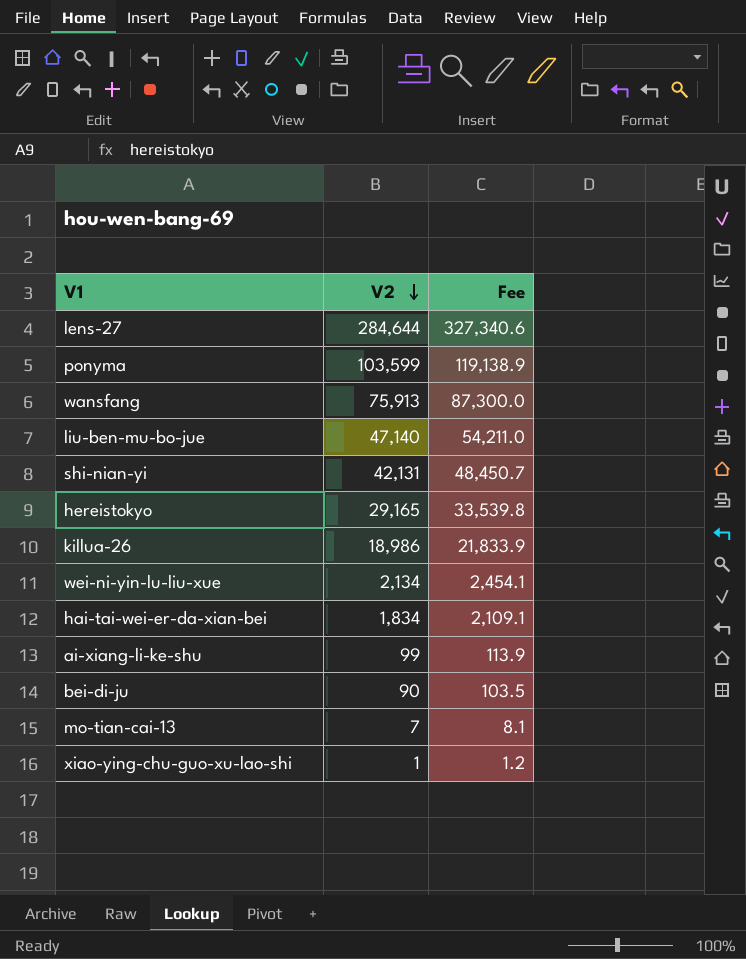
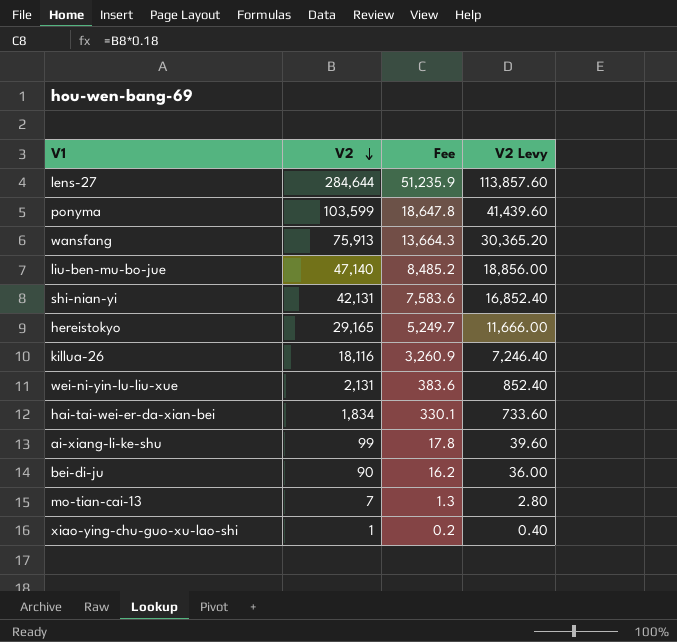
column Fee | formula: [V2] * 1.15 -> [V2] * 0.18
column V2 Levy | formula: none -> [V2] * 0.4
killua-26 | V2: 18,986 -> 18,116
wei-ni-yin-lu-liu-xue | V2: 2,134 -> 2,131

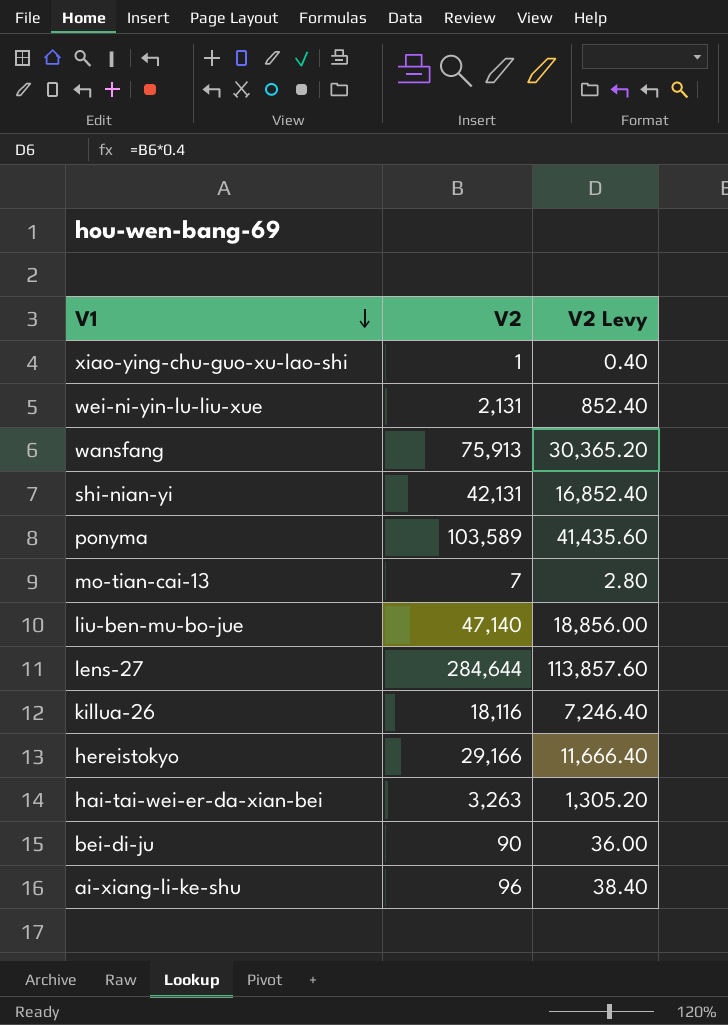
row order: V2 descending -> V1 descending
column Fee | formula: [V2] * 0.18 -> none
ponyma | V2: 103,599 -> 103,589
ponyma | V2 Levy: 41,439.60 -> 41,435.60
hereistokyo | V2: 29,165 -> 29,166
hereistokyo | V2 Levy: 11,666.00 -> 11,666.40
hai-tai-wei-er-da-xian-bei | V2: 1,834 -> 3,263
hai-tai-wei-er-da-xian-bei | V2 Levy: 733.60 -> 1,305.20
ai-xiang-li-ke-shu | V2: 99 -> 96
ai-xiang-li-ke-shu | V2 Levy: 39.60 -> 38.40

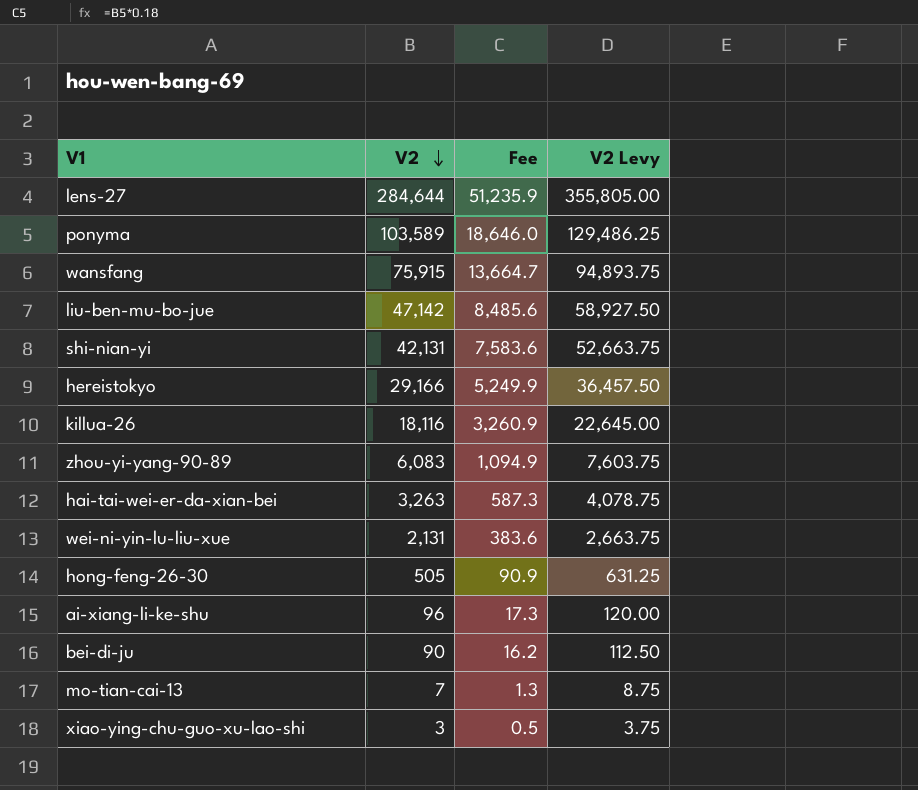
row order: V1 descending -> V2 descending
column Fee | formula: none -> [V2] * 0.18
column V2 Levy | formula: [V2] * 0.4 -> [V2] * 1.25
wansfang | V2: 75,913 -> 75,915
liu-ben-mu-bo-jue | V2: 47,140 -> 47,142
row zhou-yi-yang-90-89: none -> 6,083 | 1,094.9 | 7,603.75
row hong-feng-26-30: none -> 505 | 90.9 | 631.25
xiao-ying-chu-guo-xu-lao-shi | V2: 1 -> 3

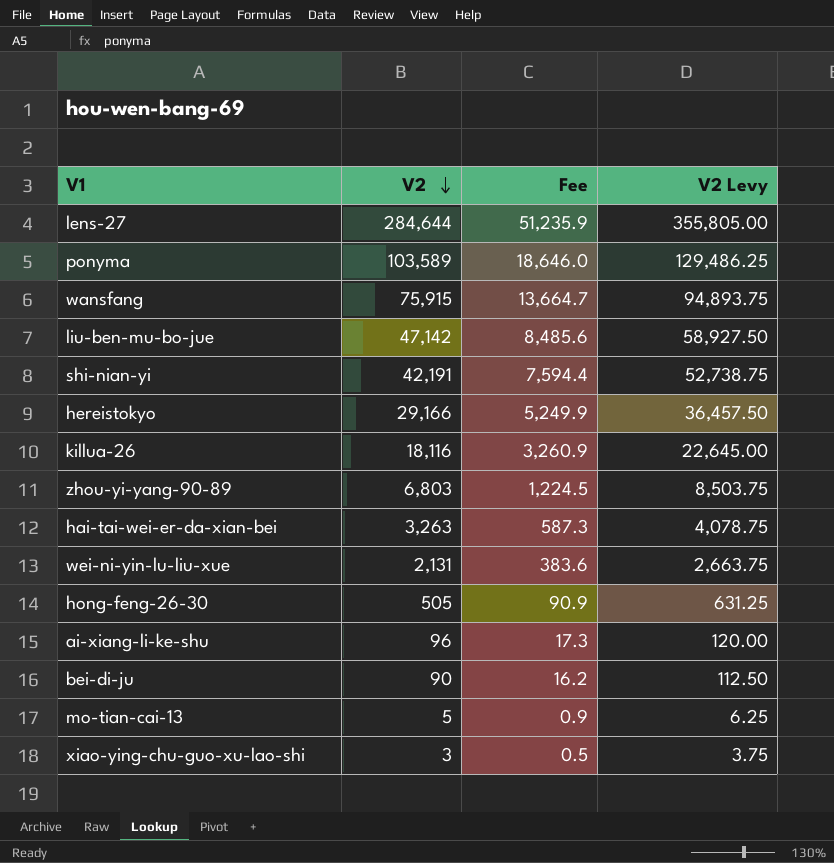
shi-nian-yi | V2: 42,131 -> 42,191
shi-nian-yi | Fee: 7,583.6 -> 7,594.4
shi-nian-yi | V2 Levy: 52,663.75 -> 52,738.75
zhou-yi-yang-90-89 | V2: 6,083 -> 6,803
zhou-yi-yang-90-89 | Fee: 1,094.9 -> 1,224.5
zhou-yi-yang-90-89 | V2 Levy: 7,603.75 -> 8,503.75
mo-tian-cai-13 | V2: 7 -> 5
mo-tian-cai-13 | Fee: 1.3 -> 0.9
mo-tian-cai-13 | V2 Levy: 8.75 -> 6.25

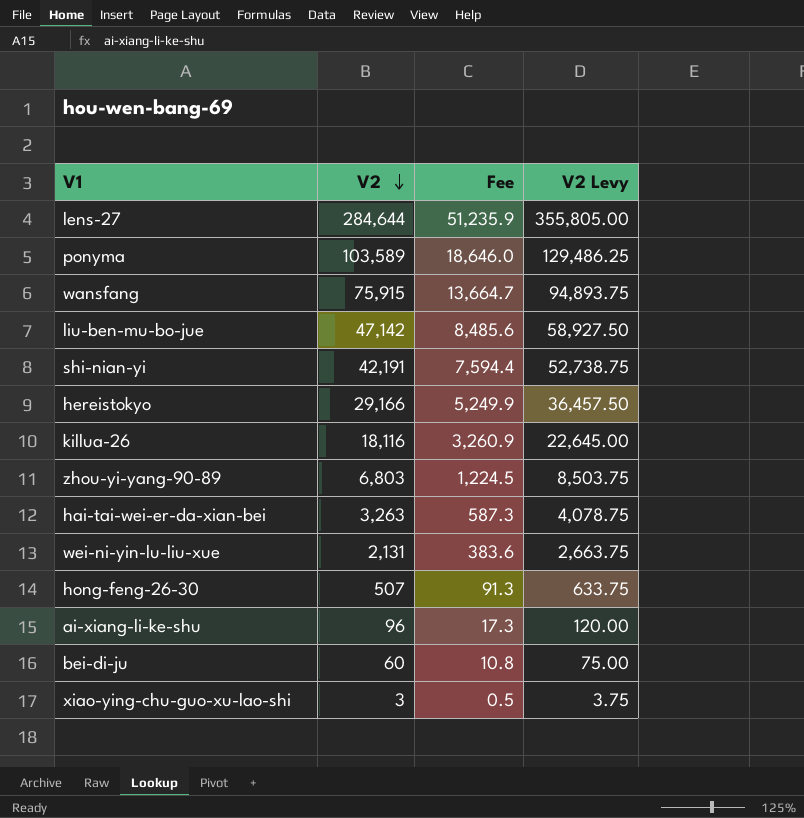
row mo-tian-cai-13: 5 | 0.9 | 6.25 -> none
hong-feng-26-30 | V2: 505 -> 507
hong-feng-26-30 | Fee: 90.9 -> 91.3
hong-feng-26-30 | V2 Levy: 631.25 -> 633.75
bei-di-ju | V2: 90 -> 60
bei-di-ju | Fee: 16.2 -> 10.8
bei-di-ju | V2 Levy: 112.50 -> 75.00

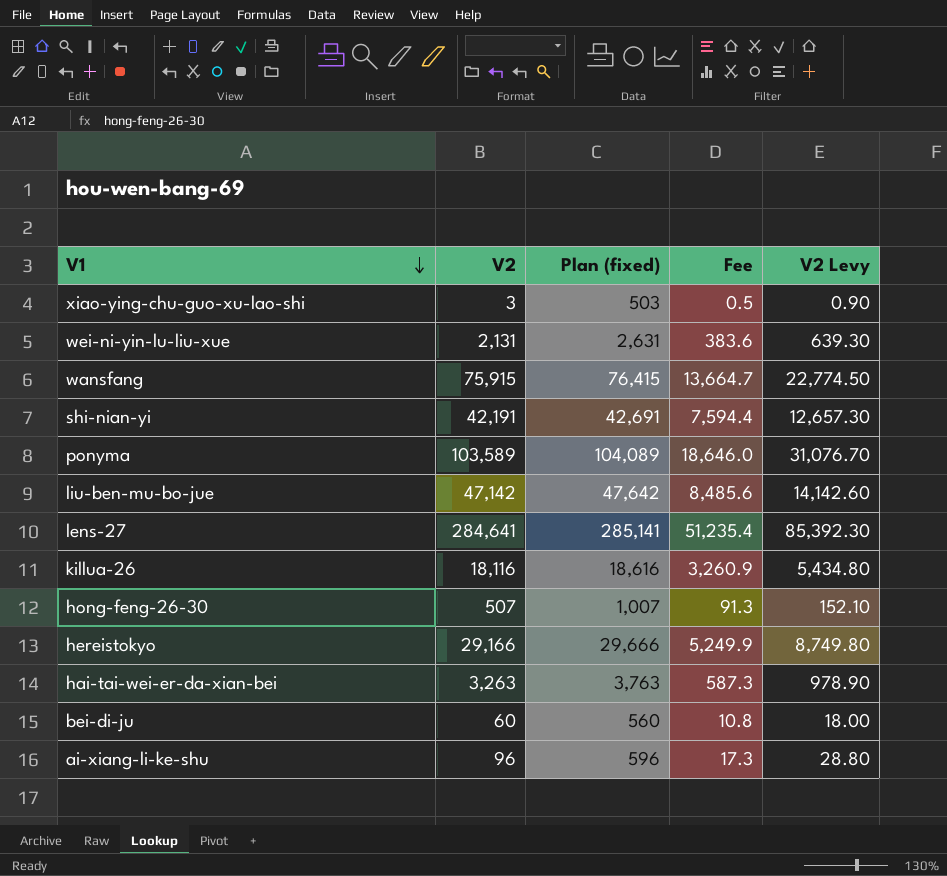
row order: V2 descending -> V1 descending
column Plan (fixed) | formula: none -> [V2] + 500
column V2 Levy | formula: [V2] * 1.25 -> [V2] * 0.3
row zhou-yi-yang-90-89: 6,803 | 1,224.5 | 8,503.75 -> none
lens-27 | V2: 284,644 -> 284,641
lens-27 | Fee: 51,235.9 -> 51,235.4

